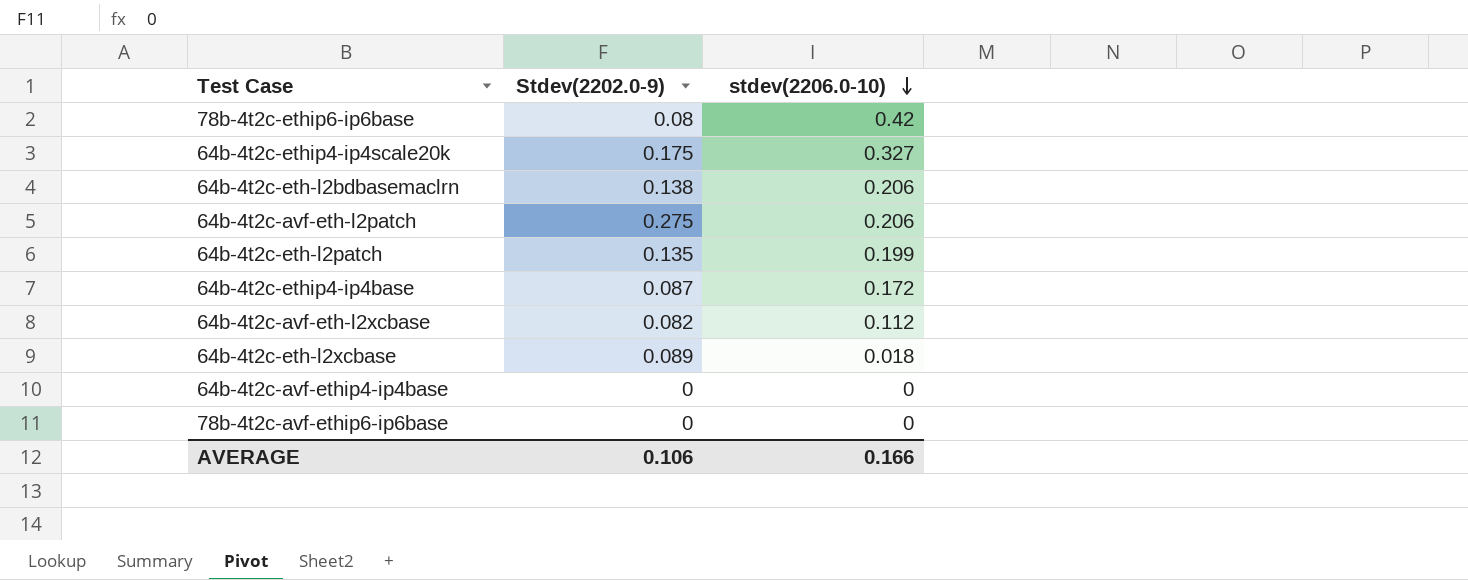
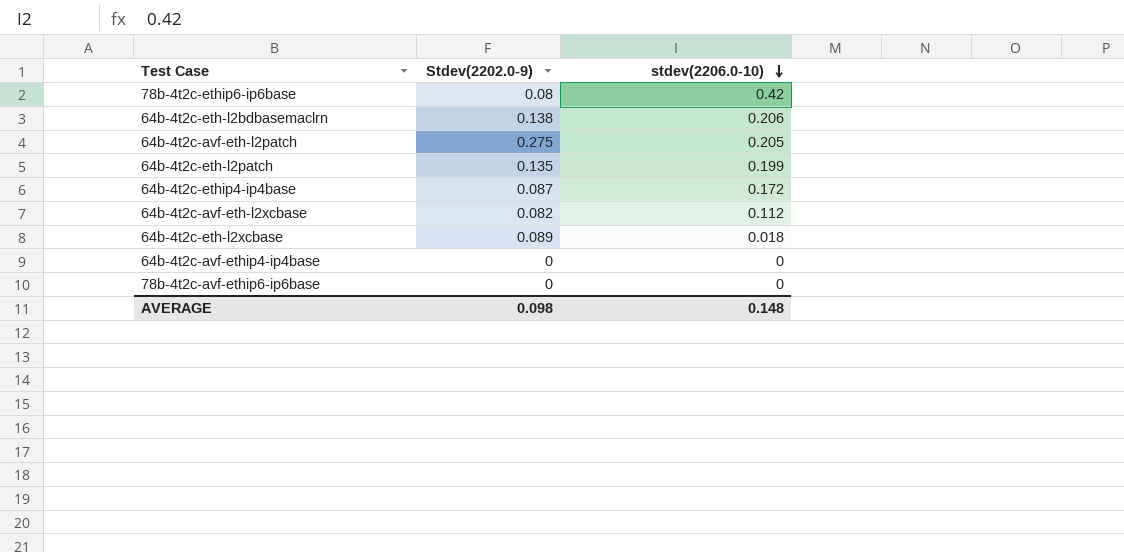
row 64b-4t2c-ethip4-ip4scale20k: 0.175 | 0.327 -> none
64b-4t2c-avf-eth-l2patch | stdev(2206.0-10): 0.206 -> 0.205
AVERAGE | Stdev(2202.0-9): 0.106 -> 0.098
AVERAGE | stdev(2206.0-10): 0.166 -> 0.148

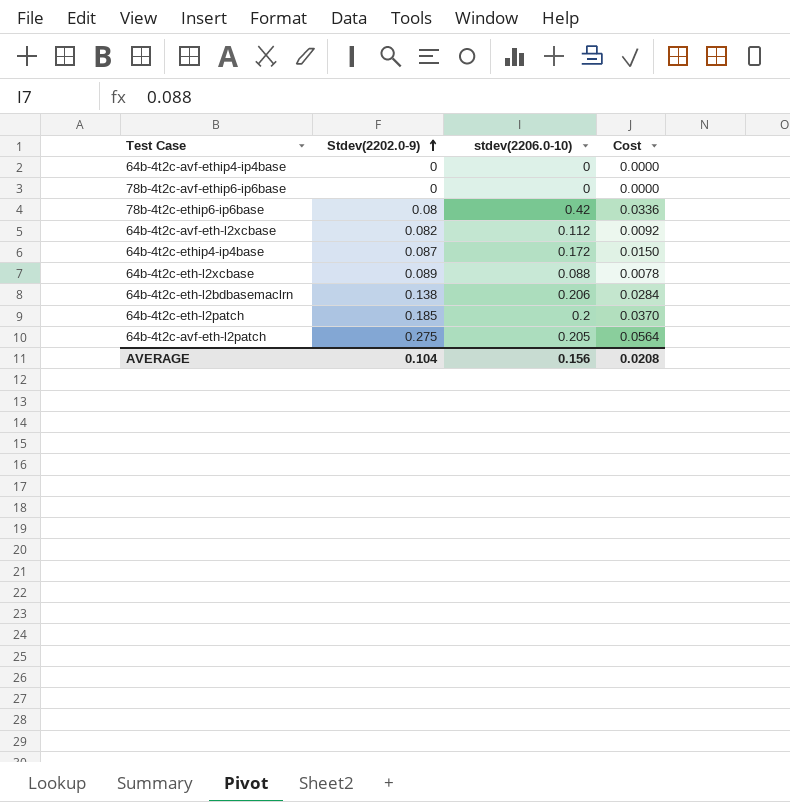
row order: stdev(2206.0-10) descending -> Stdev(2202.0-9) ascending
column Cost | formula: none -> [Stdev(2202.0-9)] * [stdev(2206.0-10)]
64b-4t2c-eth-l2xcbase | stdev(2206.0-10): 0.018 -> 0.088
64b-4t2c-eth-l2patch | Stdev(2202.0-9): 0.135 -> 0.185
64b-4t2c-eth-l2patch | stdev(2206.0-10): 0.199 -> 0.2
AVERAGE | Stdev(2202.0-9): 0.098 -> 0.104
AVERAGE | stdev(2206.0-10): 0.148 -> 0.156

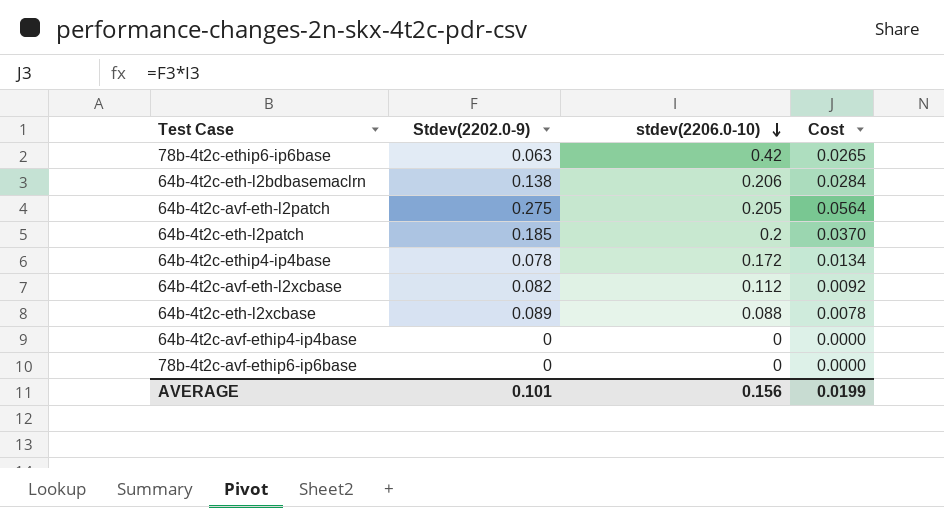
row order: Stdev(2202.0-9) ascending -> stdev(2206.0-10) descending
78b-4t2c-ethip6-ip6base | Stdev(2202.0-9): 0.08 -> 0.063
78b-4t2c-ethip6-ip6base | Cost: 0.0336 -> 0.0265
64b-4t2c-ethip4-ip4base | Stdev(2202.0-9): 0.087 -> 0.078
64b-4t2c-ethip4-ip4base | Cost: 0.0150 -> 0.0134
AVERAGE | Stdev(2202.0-9): 0.104 -> 0.101
AVERAGE | Cost: 0.0208 -> 0.0199

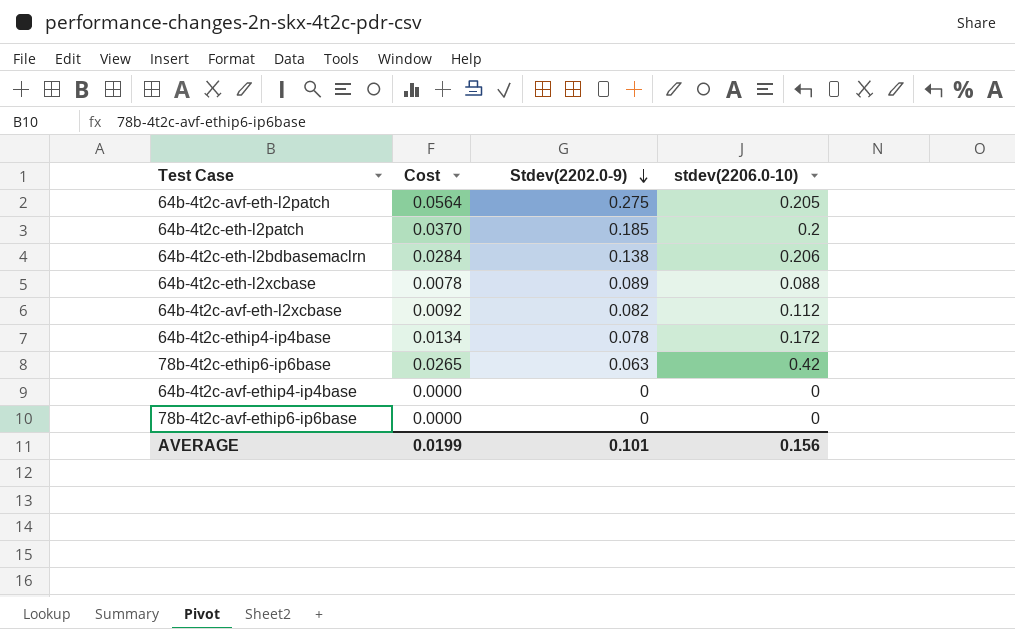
row order: stdev(2206.0-10) descending -> Stdev(2202.0-9) descending
column Cost | position: 4 -> 2

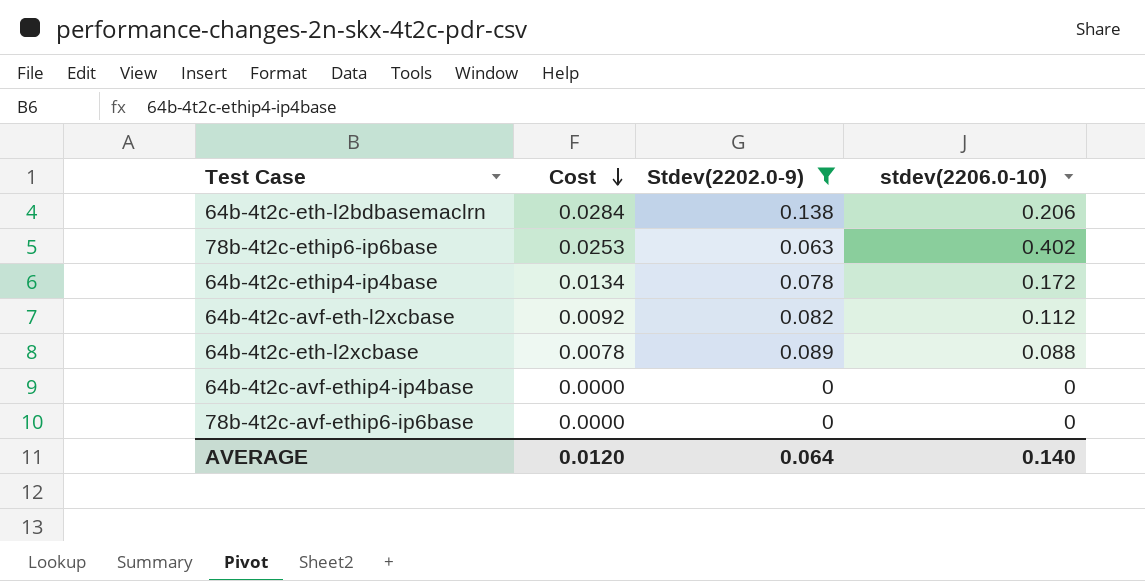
filter: none -> Stdev(2202.0-9) <= 0.138
row order: Stdev(2202.0-9) descending -> Cost descending
78b-4t2c-ethip6-ip6base | Cost: 0.0265 -> 0.0253
78b-4t2c-ethip6-ip6base | stdev(2206.0-10): 0.42 -> 0.402
AVERAGE | Cost: 0.0199 -> 0.0120
AVERAGE | Stdev(2202.0-9): 0.101 -> 0.064
AVERAGE | stdev(2206.0-10): 0.156 -> 0.140

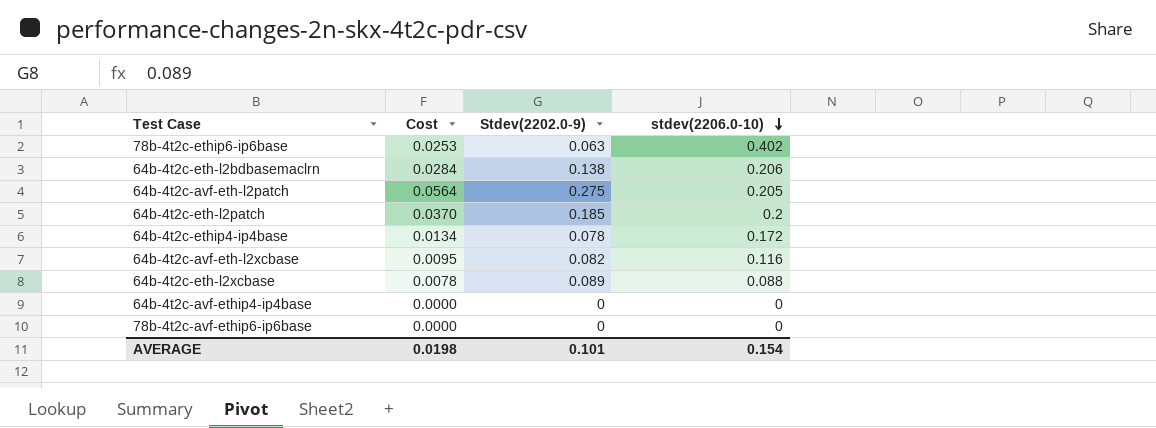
filter: Stdev(2202.0-9) <= 0.138 -> none
row order: Cost descending -> stdev(2206.0-10) descending
64b-4t2c-avf-eth-l2xcbase | Cost: 0.0092 -> 0.0095
64b-4t2c-avf-eth-l2xcbase | stdev(2206.0-10): 0.112 -> 0.116
AVERAGE | Cost: 0.0120 -> 0.0198
AVERAGE | Stdev(2202.0-9): 0.064 -> 0.101
AVERAGE | stdev(2206.0-10): 0.140 -> 0.154

